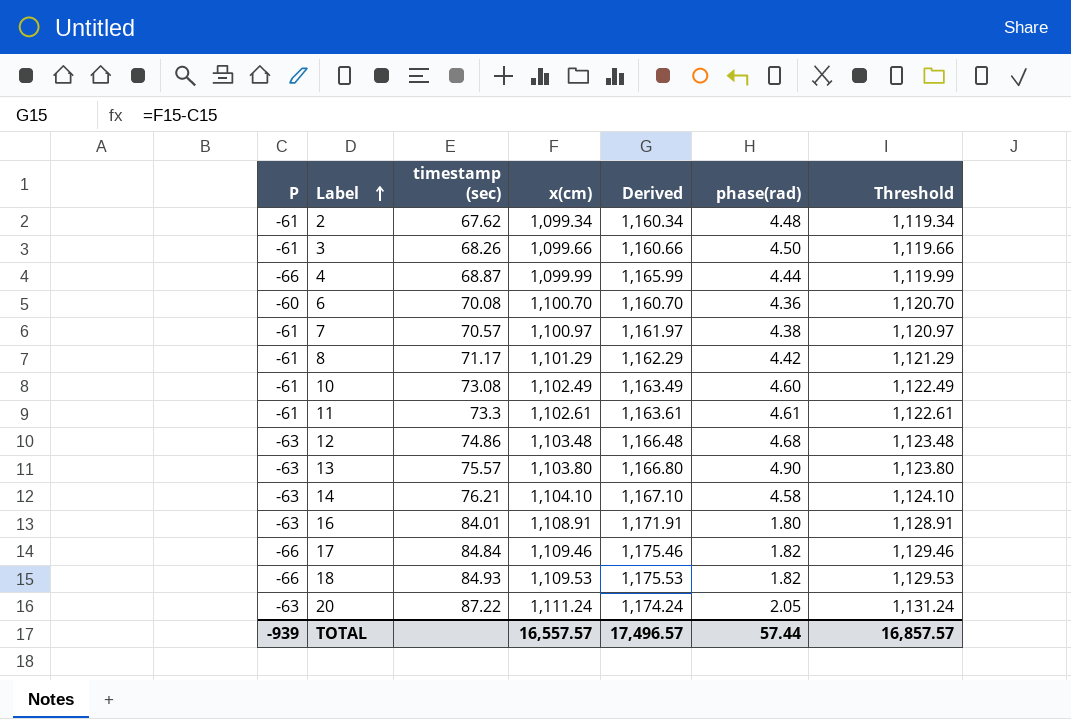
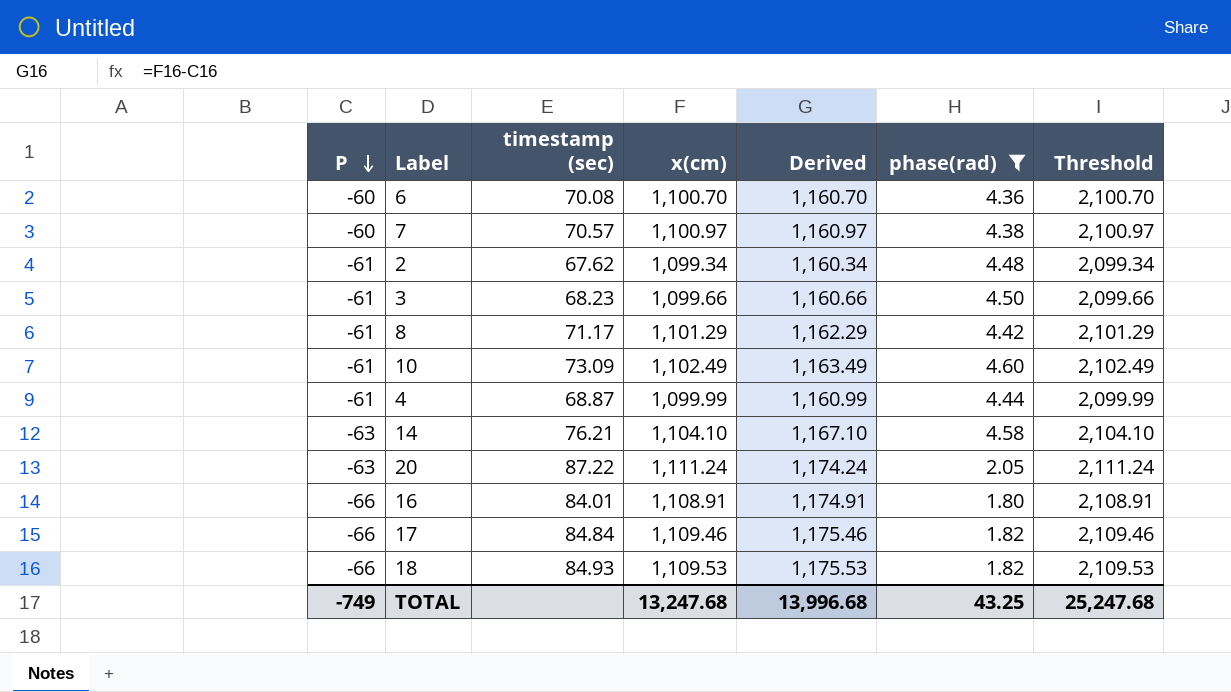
filter: none -> phase(rad) <= 4.60
row order: Label ascending -> P descending
column Threshold | formula: [x(cm)] + 20 -> [x(cm)] + 1000
7 | P: -61 -> -60
7 | Derived: 1,161.97 -> 1,160.97
3 | timestamp (sec): 68.26 -> 68.23
10 | timestamp (sec): 73.08 -> 73.09
4 | P: -66 -> -61
4 | Derived: 1,165.99 -> 1,160.99
16 | P: -63 -> -66
16 | Derived: 1,171.91 -> 1,174.91
TOTAL | P: -939 -> -749
TOTAL | x(cm): 16,557.57 -> 13,247.68
TOTAL | Derived: 17,496.57 -> 13,996.68
TOTAL | phase(rad): 57.44 -> 43.25
TOTAL | Threshold: 16,857.57 -> 25,247.68

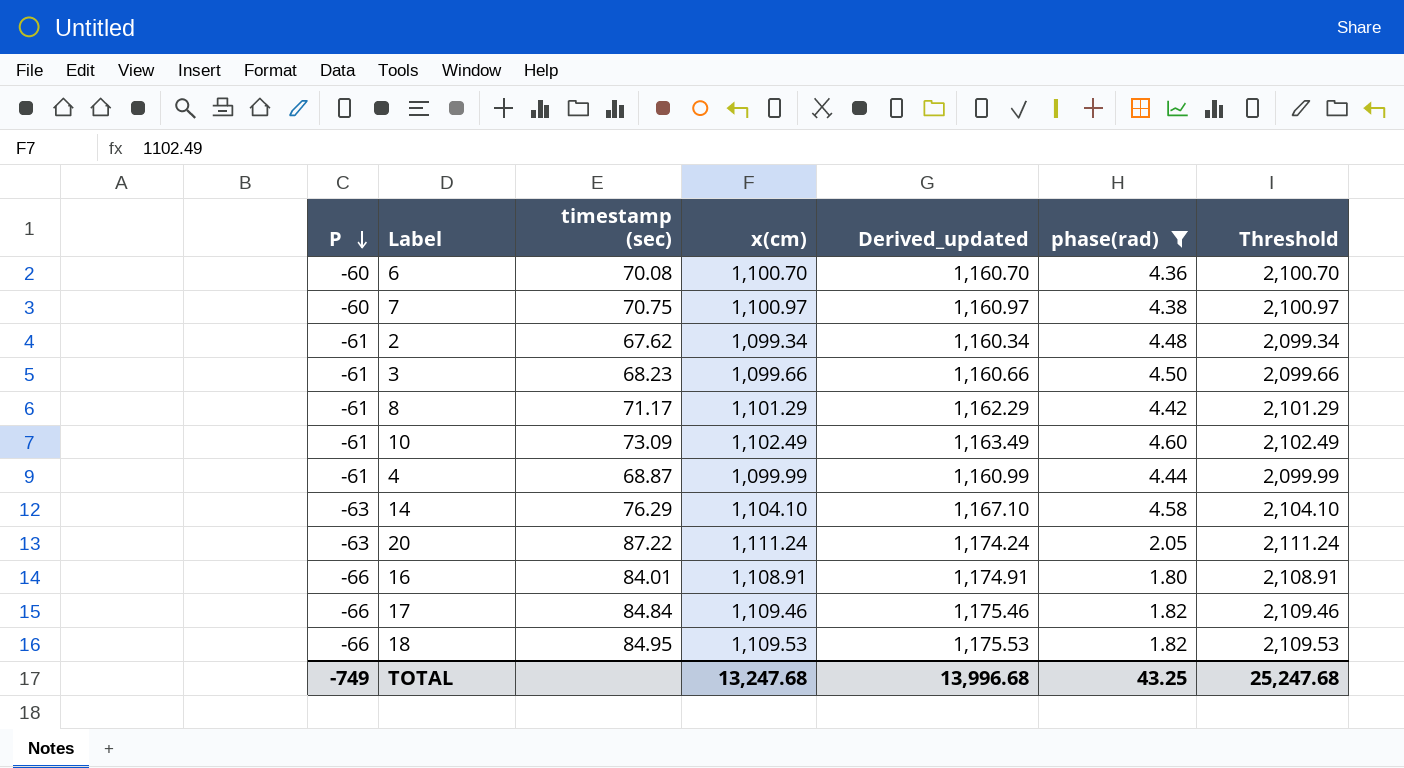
column name: Derived -> Derived_updated
7 | timestamp (sec): 70.57 -> 70.75
14 | timestamp (sec): 76.21 -> 76.29
18 | timestamp (sec): 84.93 -> 84.95

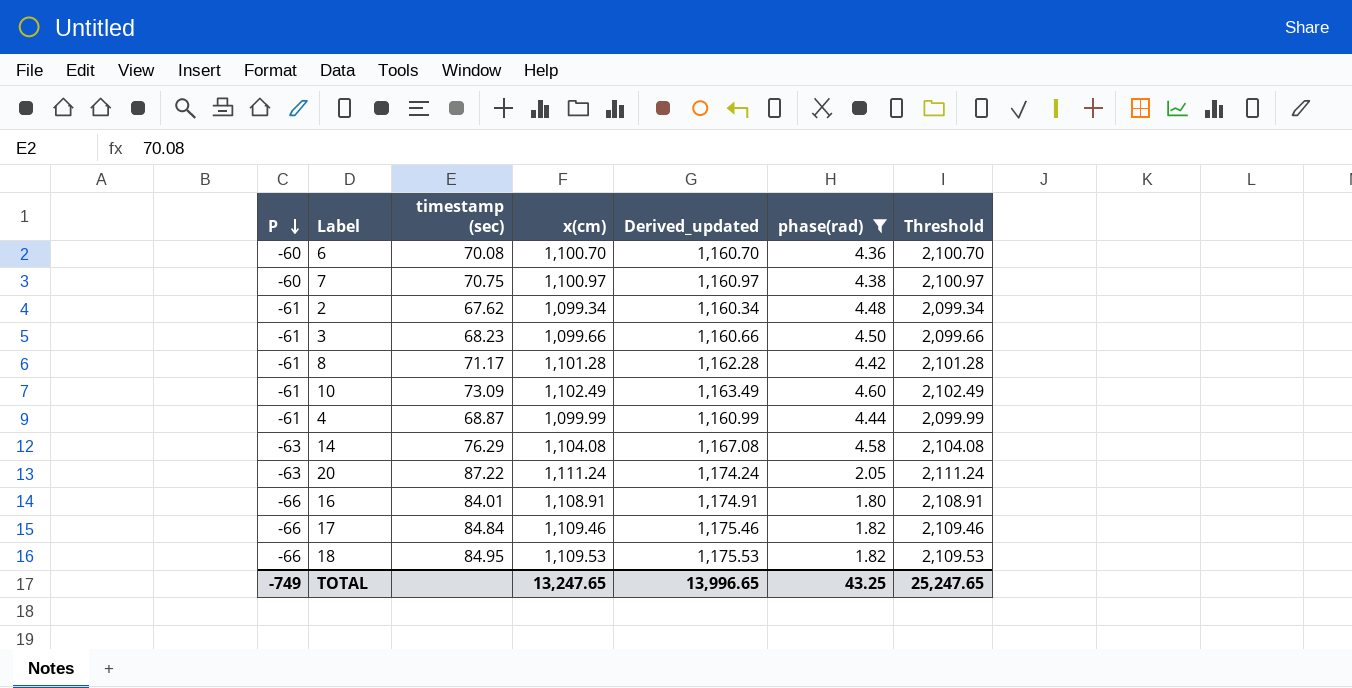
8 | x(cm): 1,101.29 -> 1,101.28
8 | Derived_updated: 1,162.29 -> 1,162.28
8 | Threshold: 2,101.29 -> 2,101.28
14 | x(cm): 1,104.10 -> 1,104.08
14 | Derived_updated: 1,167.10 -> 1,167.08
14 | Threshold: 2,104.10 -> 2,104.08
TOTAL | x(cm): 13,247.68 -> 13,247.65
TOTAL | Derived_updated: 13,996.68 -> 13,996.65
TOTAL | Threshold: 25,247.68 -> 25,247.65

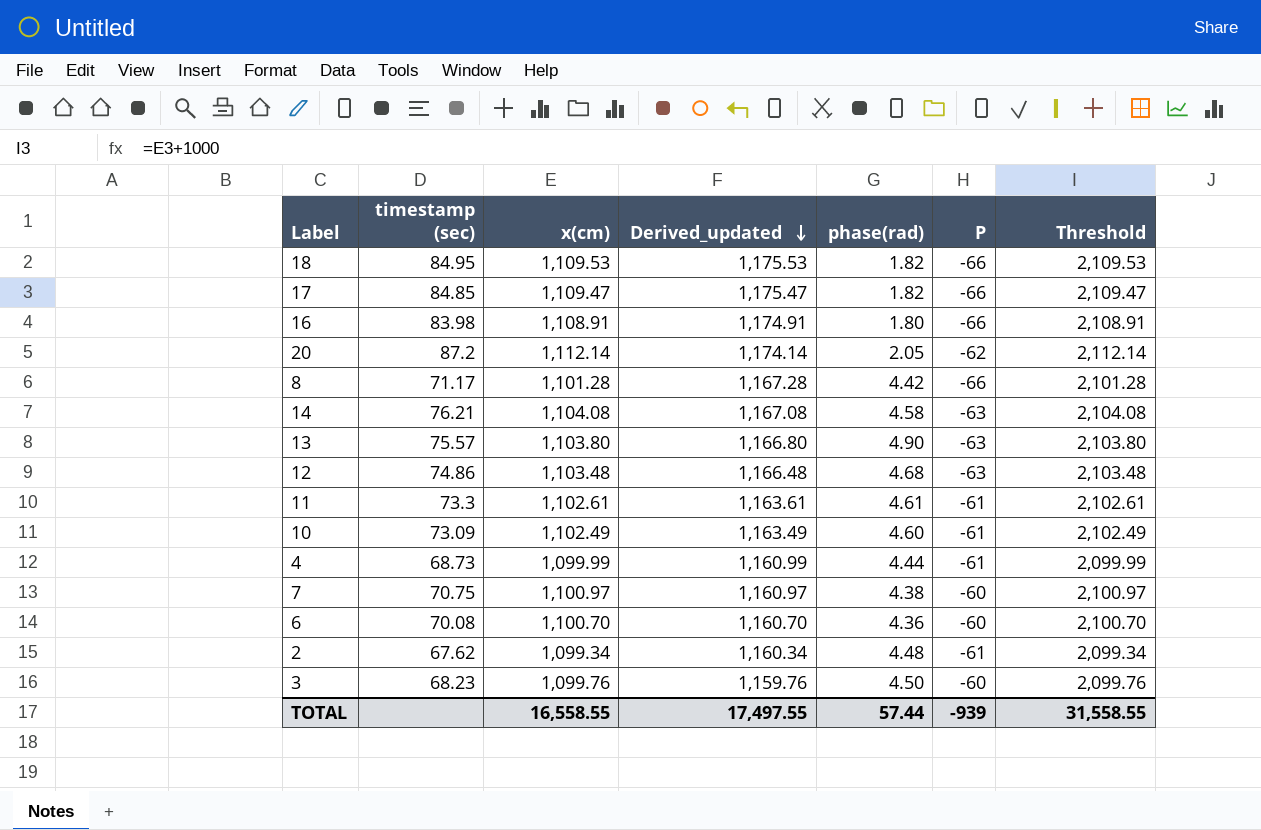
filter: phase(rad) <= 4.60 -> none
row order: P descending -> Derived_updated descending
column P | position: 1 -> 6
17 | timestamp (sec): 84.84 -> 84.85
17 | x(cm): 1,109.46 -> 1,109.47
17 | Derived_updated: 1,175.46 -> 1,175.47
17 | Threshold: 2,109.46 -> 2,109.47
16 | timestamp (sec): 84.01 -> 83.98
20 | timestamp (sec): 87.22 -> 87.2
20 | x(cm): 1,111.24 -> 1,112.14
20 | Derived_updated: 1,174.24 -> 1,174.14
20 | P: -63 -> -62
20 | Threshold: 2,111.24 -> 2,112.14
8 | Derived_updated: 1,162.28 -> 1,167.28
8 | P: -61 -> -66
14 | timestamp (sec): 76.29 -> 76.21
4 | timestamp (sec): 68.87 -> 68.73
3 | x(cm): 1,099.66 -> 1,099.76
3 | Derived_updated: 1,160.66 -> 1,159.76
3 | P: -61 -> -60
3 | Threshold: 2,099.66 -> 2,099.76
TOTAL | x(cm): 13,247.65 -> 16,558.55
TOTAL | Derived_updated: 13,996.65 -> 17,497.55
TOTAL | phase(rad): 43.25 -> 57.44
TOTAL | P: -749 -> -939
TOTAL | Threshold: 25,247.65 -> 31,558.55

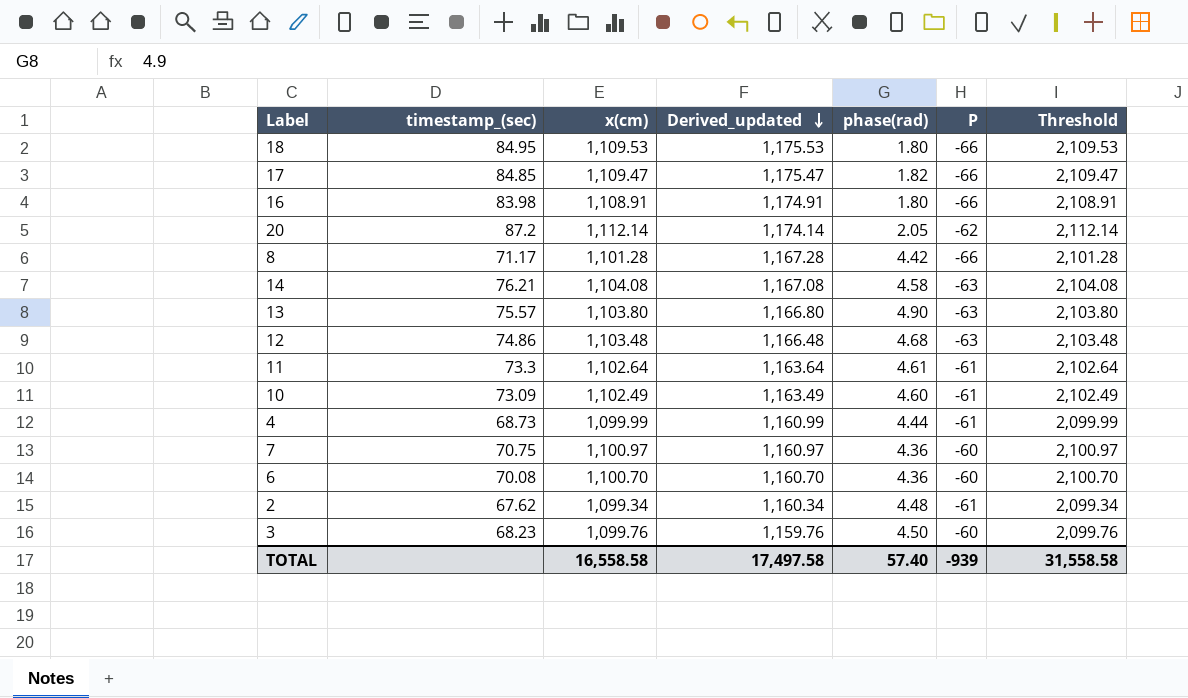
column name: timestamp (sec) -> timestamp_(sec)
18 | phase(rad): 1.82 -> 1.80
11 | x(cm): 1,102.61 -> 1,102.64
11 | Derived_updated: 1,163.61 -> 1,163.64
11 | Threshold: 2,102.61 -> 2,102.64
7 | phase(rad): 4.38 -> 4.36
TOTAL | x(cm): 16,558.55 -> 16,558.58
TOTAL | Derived_updated: 17,497.55 -> 17,497.58
TOTAL | phase(rad): 57.44 -> 57.40
TOTAL | Threshold: 31,558.55 -> 31,558.58

